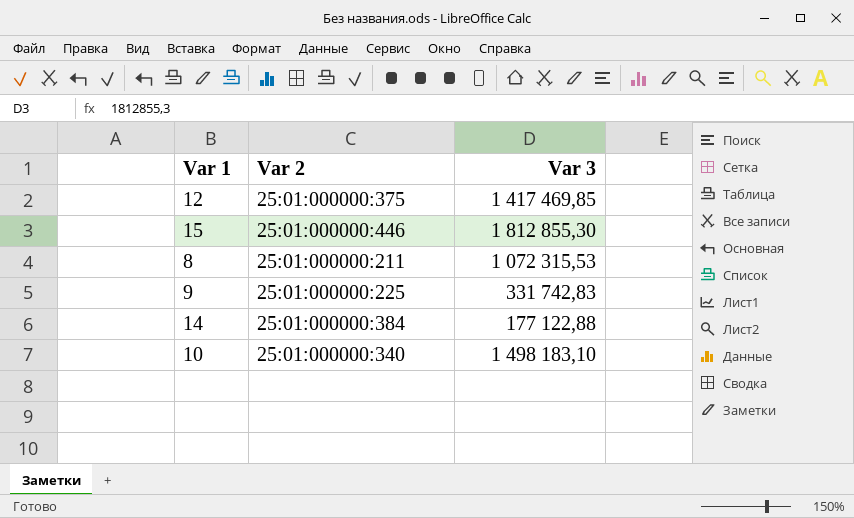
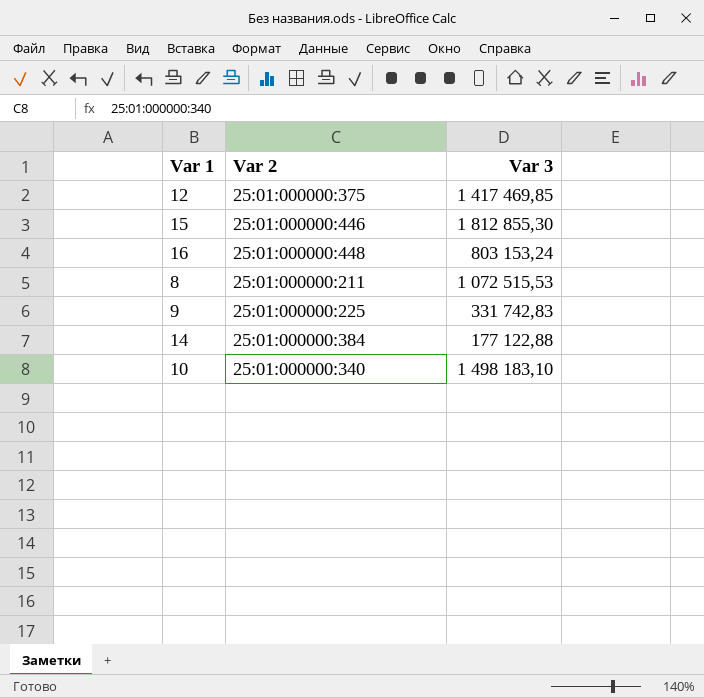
row 16: none -> 25:01:000000:448 | 803 153,24
8 | Var 3: 1 072 315,53 -> 1 072 515,53

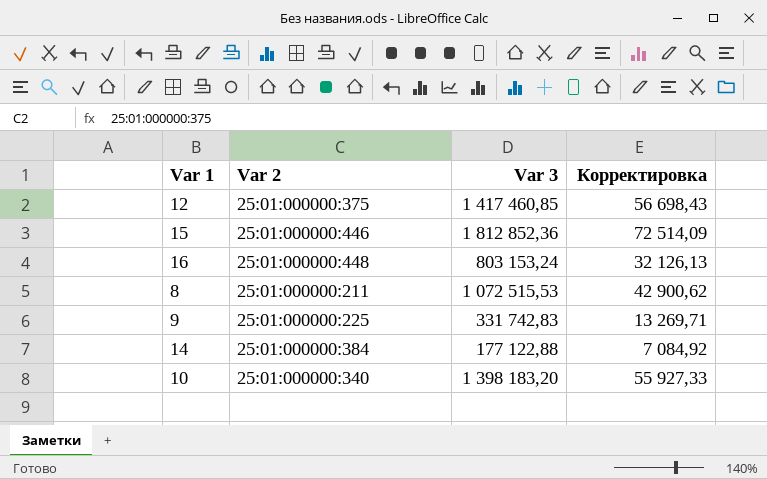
column Корректировка | formula: none -> [Var 3] * 0,04
12 | Var 3: 1 417 469,85 -> 1 417 460,85
15 | Var 3: 1 812 855,30 -> 1 812 852,36
10 | Var 3: 1 498 183,10 -> 1 398 183,20

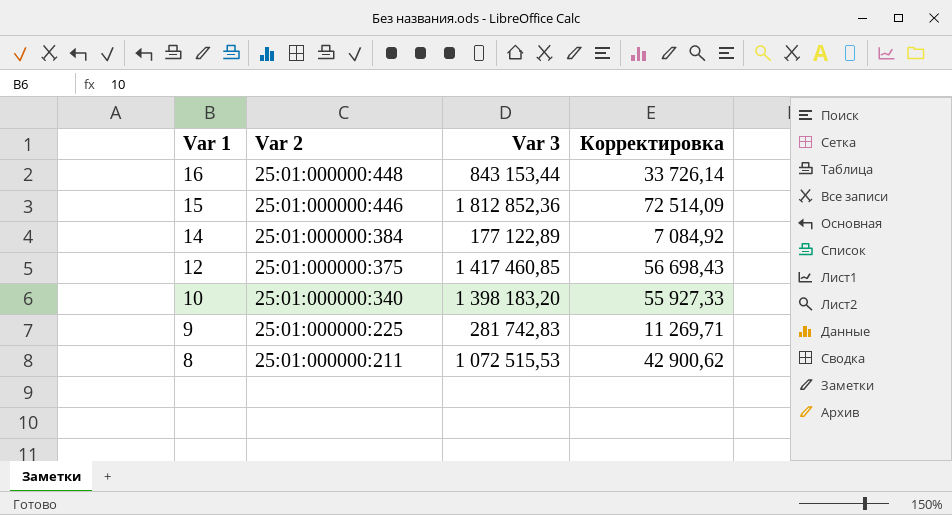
row order: none -> Var 1 descending
16 | Var 3: 803 153,24 -> 843 153,44
16 | Корректировка: 32 126,13 -> 33 726,14
14 | Var 3: 177 122,88 -> 177 122,89
9 | Var 3: 331 742,83 -> 281 742,83
9 | Корректировка: 13 269,71 -> 11 269,71

